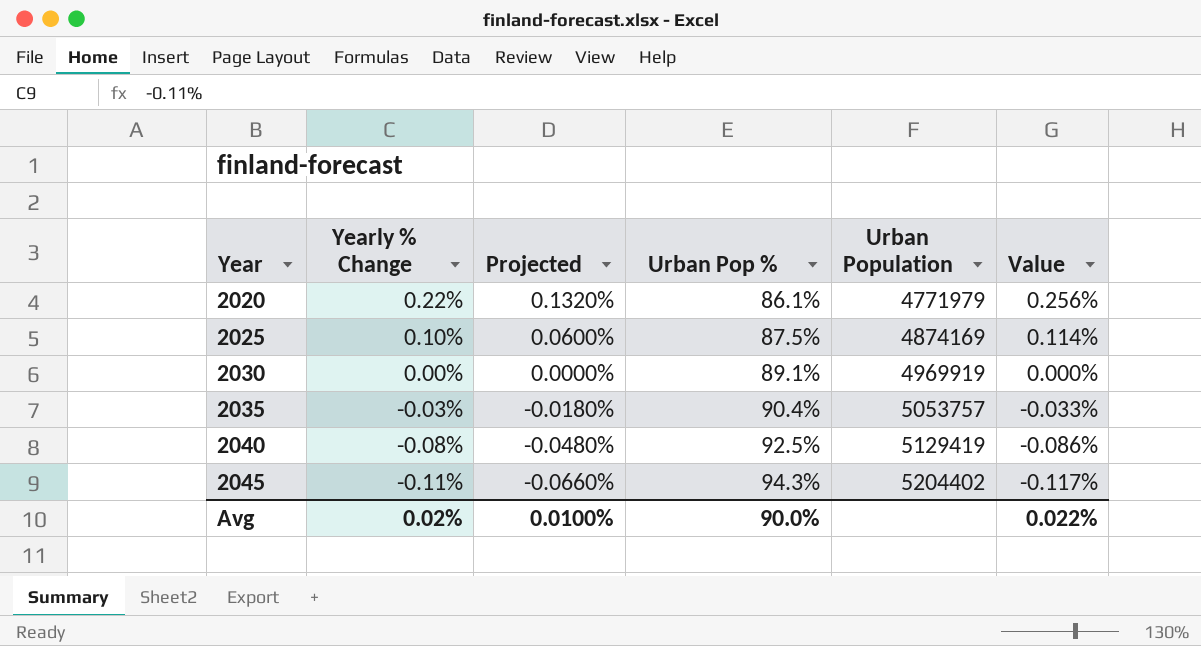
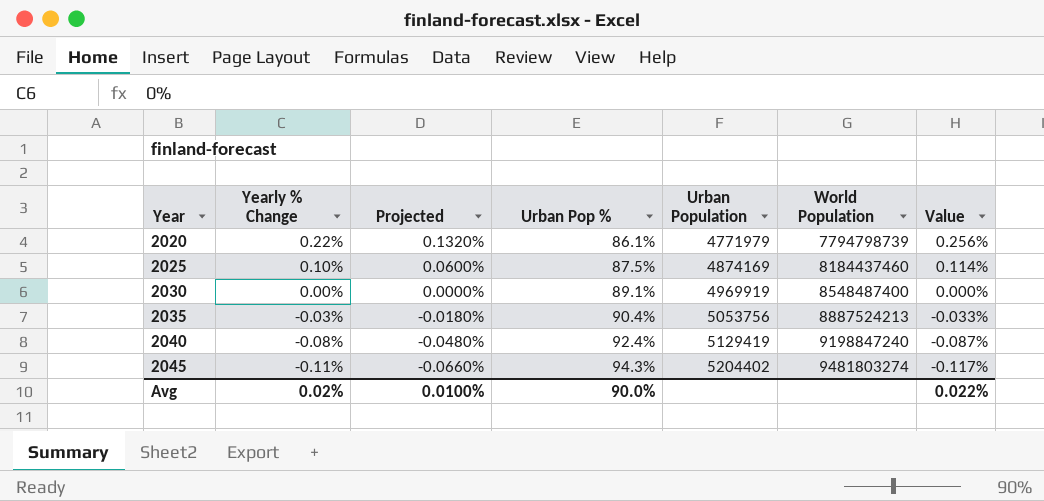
column World Population | position: none -> 6
2035 | Urban Population: 5053757 -> 5053756
2040 | Urban Pop %: 92.5% -> 92.4%
2040 | Value: -0.086% -> -0.087%

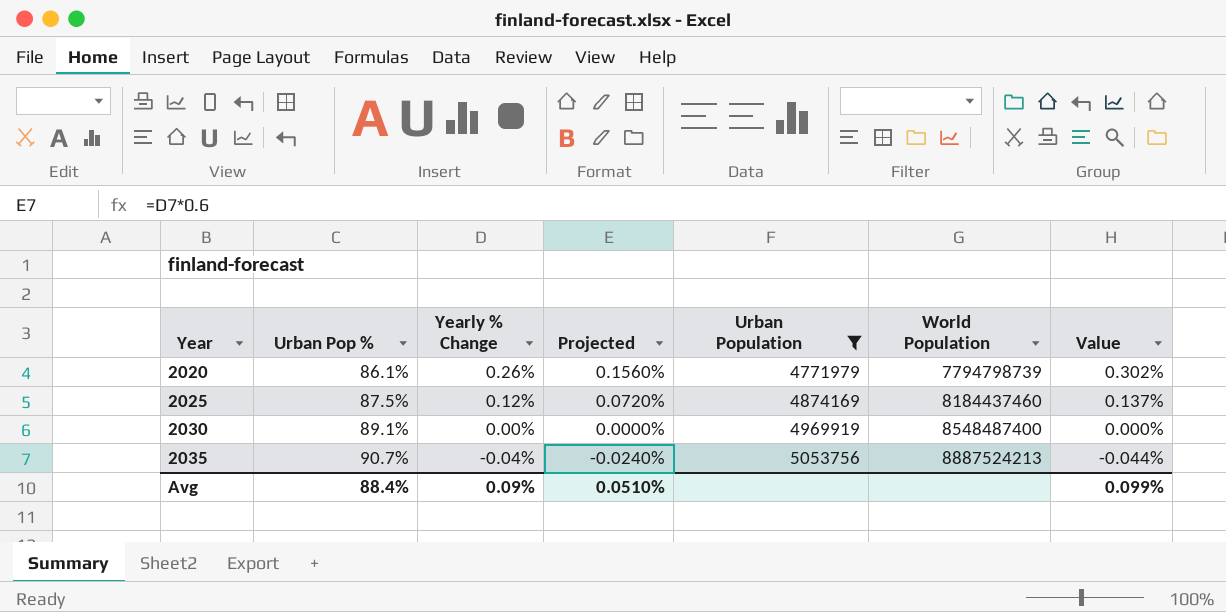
filter: none -> Urban Population <= 5053756
column Urban Pop % | position: 4 -> 2
2020 | Yearly % Change: 0.22% -> 0.26%
2020 | Projected: 0.1320% -> 0.1560%
2020 | Value: 0.256% -> 0.302%
2025 | Yearly % Change: 0.10% -> 0.12%
2025 | Projected: 0.0600% -> 0.0720%
2025 | Value: 0.114% -> 0.137%
2035 | Urban Pop %: 90.4% -> 90.7%
2035 | Yearly % Change: -0.03% -> -0.04%
2035 | Projected: -0.0180% -> -0.0240%
2035 | Value: -0.033% -> -0.044%
Avg | Urban Pop %: 90.0% -> 88.4%
Avg | Yearly % Change: 0.02% -> 0.09%
Avg | Projected: 0.0100% -> 0.0510%
Avg | Value: 0.022% -> 0.099%

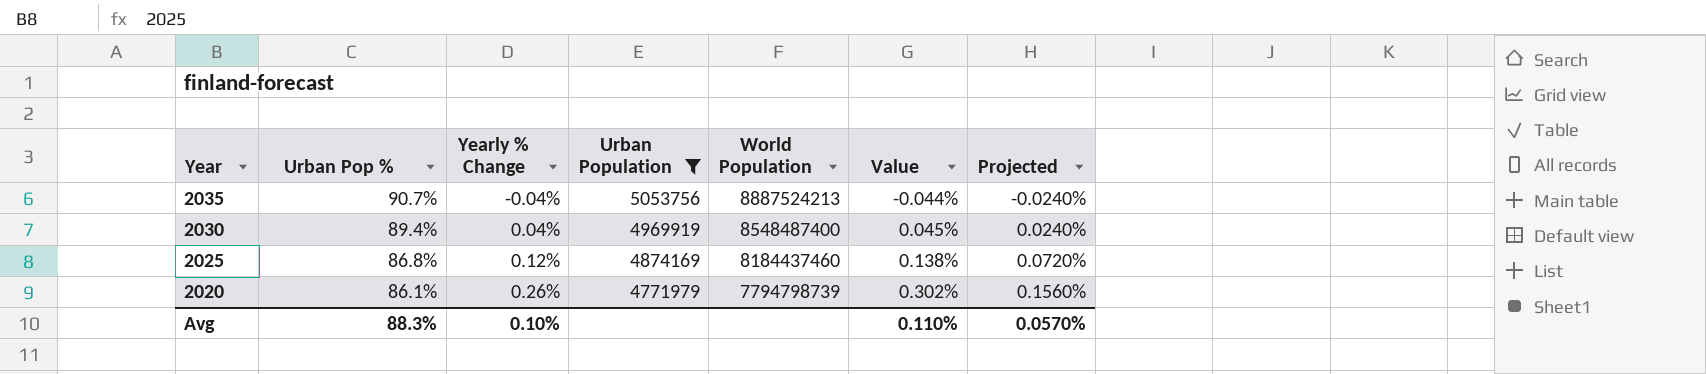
row order: Year ascending -> Year descending
column Projected | position: 4 -> 7
2030 | Urban Pop %: 89.1% -> 89.4%
2030 | Yearly % Change: 0.00% -> 0.04%
2030 | Value: 0.000% -> 0.045%
2030 | Projected: 0.0000% -> 0.0240%
2025 | Urban Pop %: 87.5% -> 86.8%
2025 | Value: 0.137% -> 0.138%
Avg | Urban Pop %: 88.4% -> 88.3%
Avg | Yearly % Change: 0.09% -> 0.10%
Avg | Value: 0.099% -> 0.110%
Avg | Projected: 0.0510% -> 0.0570%

